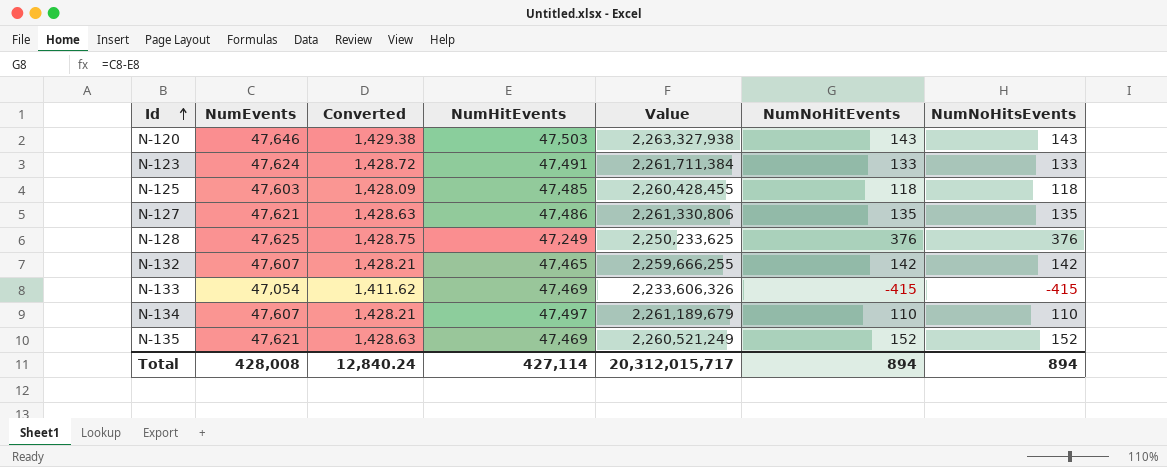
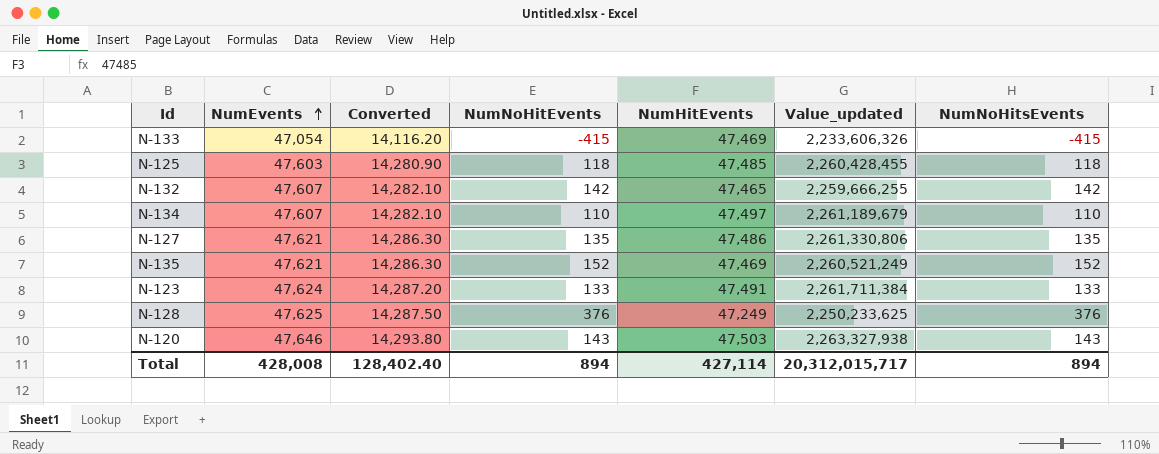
row order: Id ascending -> NumEvents ascending
column Converted | formula: [NumEvents] * 0.03 -> [NumEvents] * 0.3
column NumNoHitEvents | position: 6 -> 4
column name: Value -> Value_updated
Total | Converted: 12,840.24 -> 128,402.40

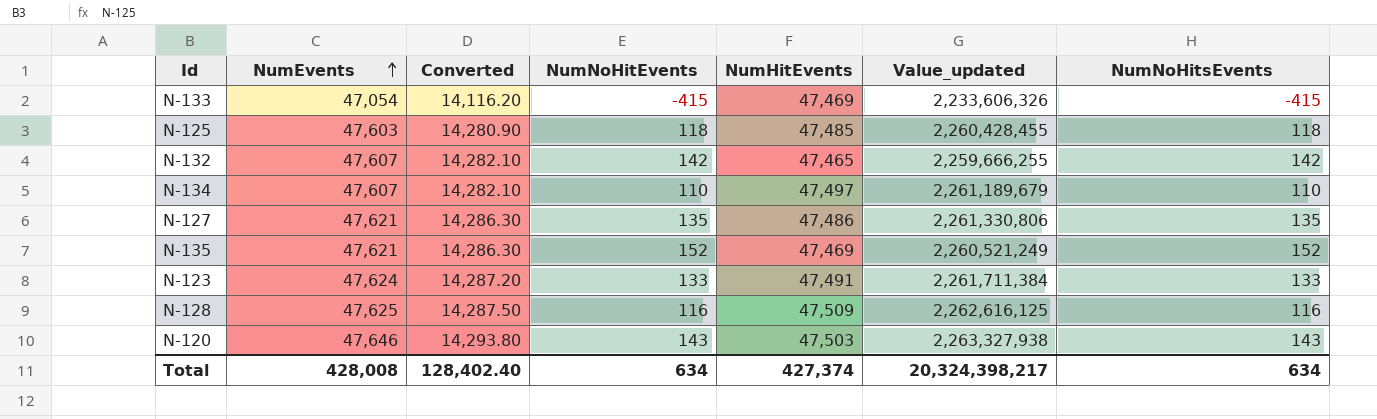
N-128 | NumNoHitEvents: 376 -> 116
N-128 | NumHitEvents: 47,249 -> 47,509
N-128 | Value_updated: 2,250,233,625 -> 2,262,616,125
N-128 | NumNoHitsEvents: 376 -> 116
Total | NumNoHitEvents: 894 -> 634
Total | NumHitEvents: 427,114 -> 427,374
Total | Value_updated: 20,312,015,717 -> 20,324,398,217
Total | NumNoHitsEvents: 894 -> 634

